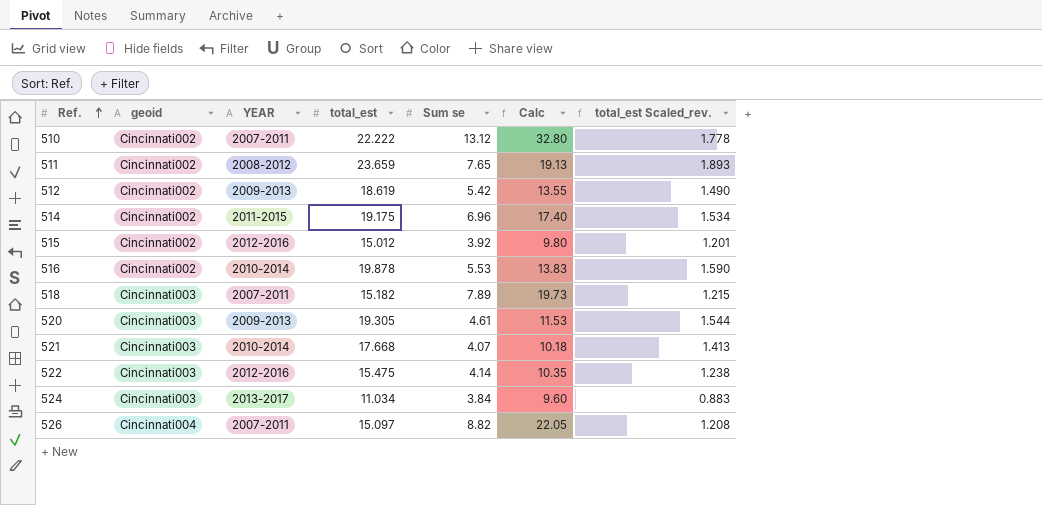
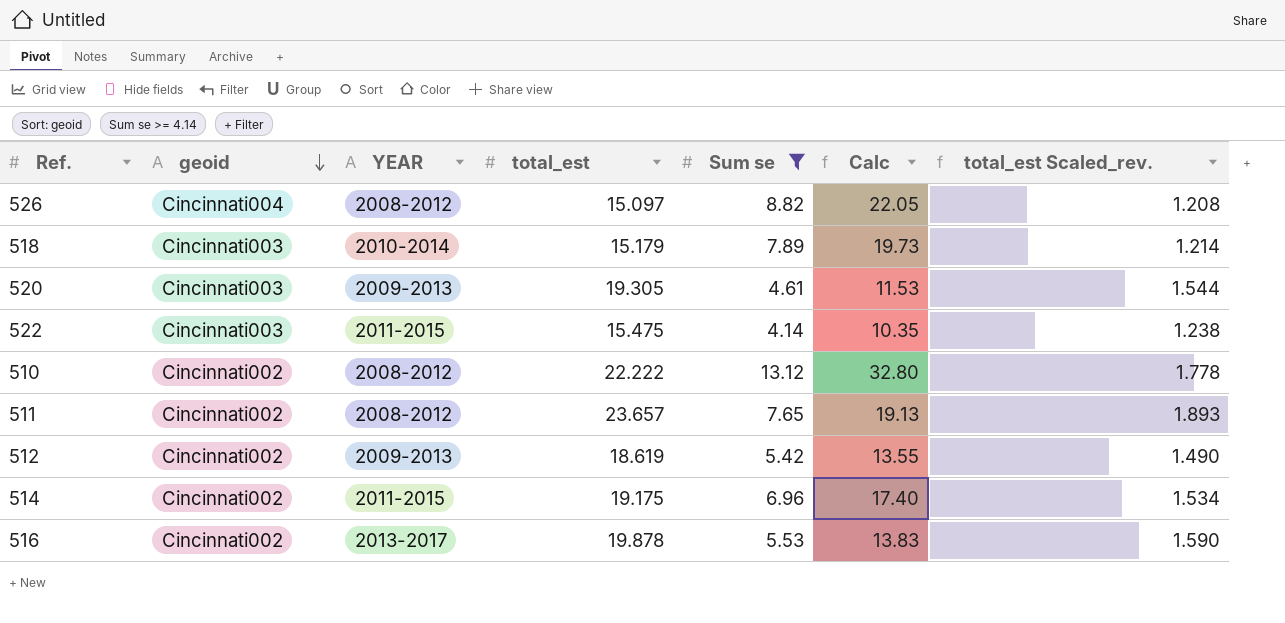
filter: none -> Sum se >= 4.14
row order: Ref. ascending -> geoid descending
526 | YEAR: 2007-2011 -> 2008-2012
518 | YEAR: 2007-2011 -> 2010-2014
518 | total_est: 15.182 -> 15.179
518 | total_est Scaled_rev.: 1.215 -> 1.214
522 | YEAR: 2012-2016 -> 2011-2015
510 | YEAR: 2007-2011 -> 2008-2012
511 | total_est: 23.659 -> 23.657
516 | YEAR: 2010-2014 -> 2013-2017

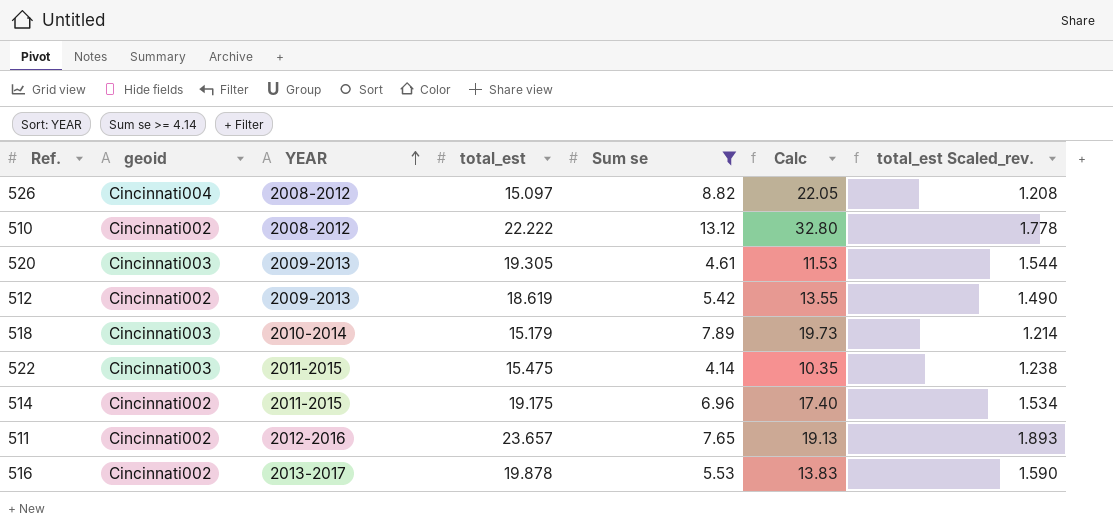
row order: geoid descending -> YEAR ascending
511 | YEAR: 2008-2012 -> 2012-2016

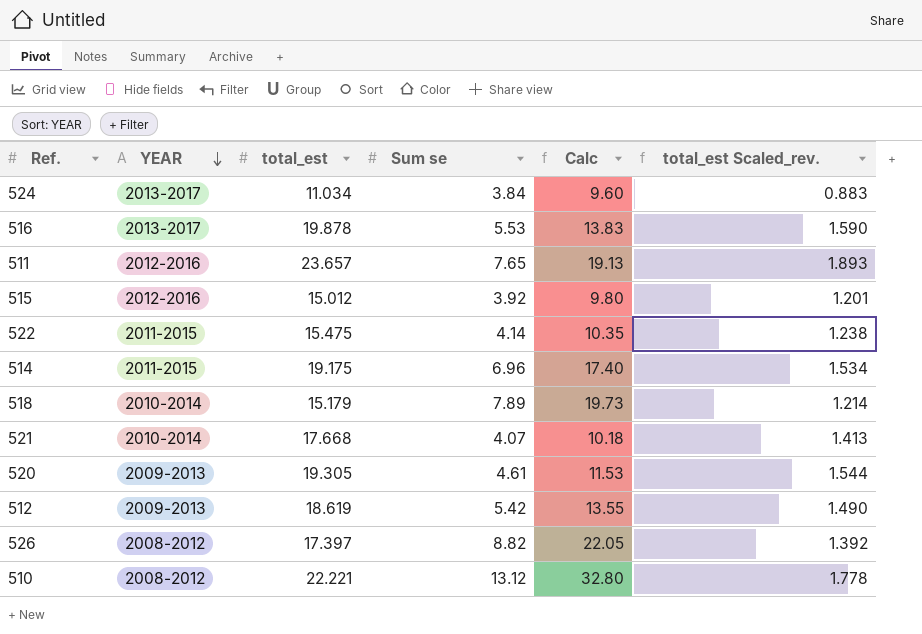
filter: Sum se >= 4.14 -> none
row order: YEAR ascending -> YEAR descending
column geoid | position: 2 -> none
526 | total_est: 15.097 -> 17.397
526 | total_est Scaled_rev.: 1.208 -> 1.392
510 | total_est: 22.222 -> 22.221

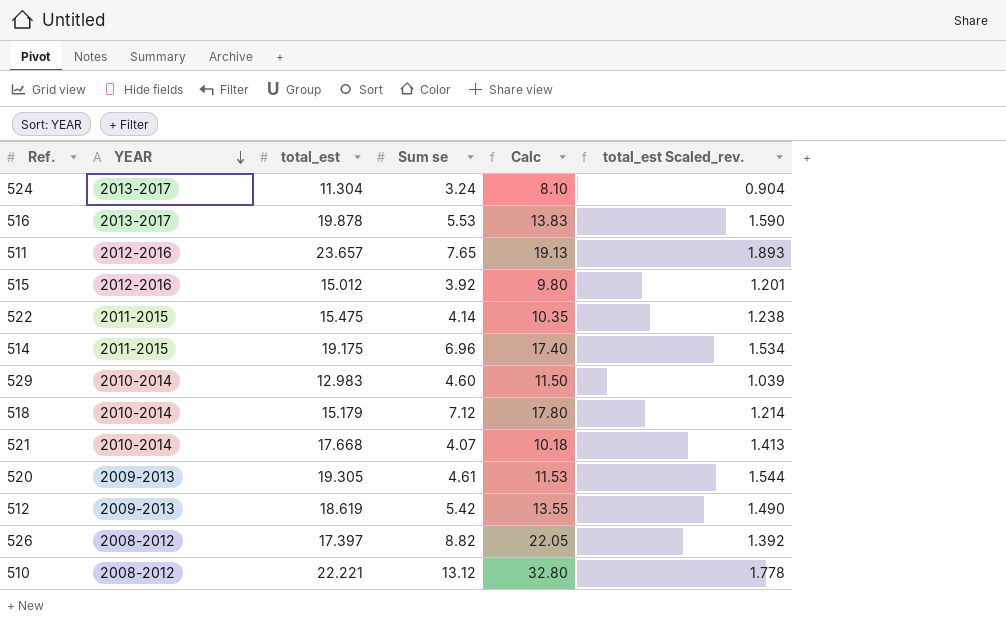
524 | total_est: 11.034 -> 11.304
524 | Sum se: 3.84 -> 3.24
524 | Calc: 9.60 -> 8.10
524 | total_est Scaled_rev.: 0.883 -> 0.904
row 529: none -> 2010-2014 | 12.983 | 4.60 | 11.50 | 1.039
518 | Sum se: 7.89 -> 7.12
518 | Calc: 19.73 -> 17.80

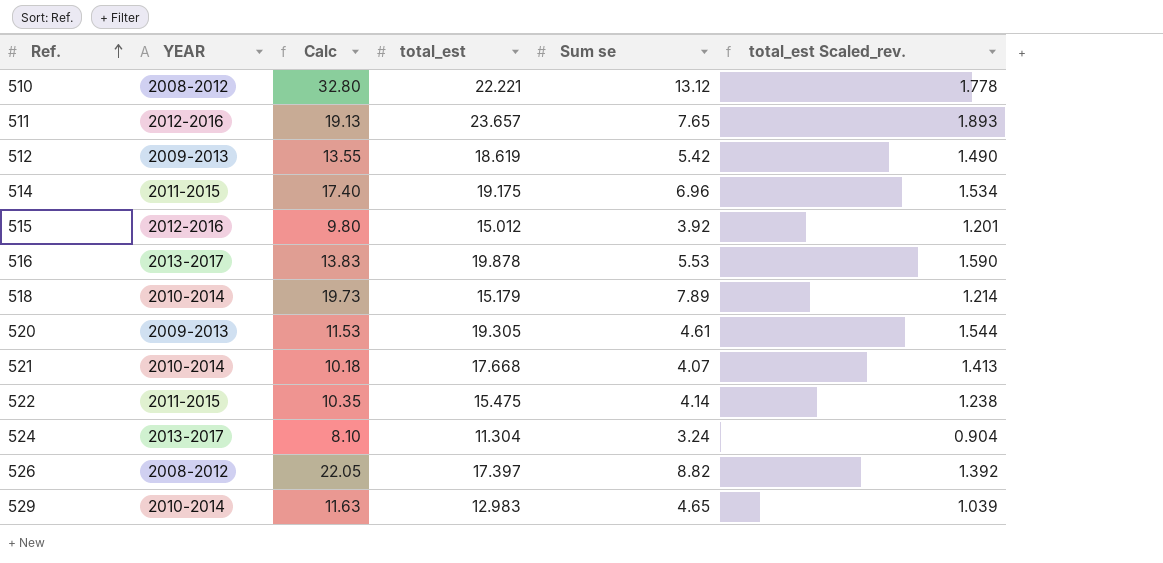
row order: YEAR descending -> Ref. ascending
column Calc | position: 5 -> 3
518 | Calc: 17.80 -> 19.73
518 | Sum se: 7.12 -> 7.89
529 | Calc: 11.50 -> 11.63
529 | Sum se: 4.60 -> 4.65

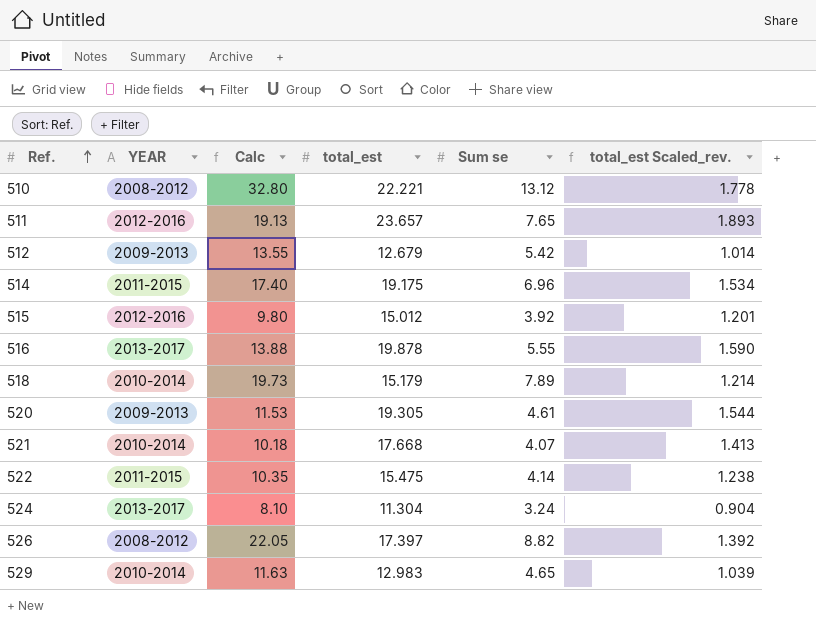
512 | total_est: 18.619 -> 12.679
512 | total_est Scaled_rev.: 1.490 -> 1.014
516 | Calc: 13.83 -> 13.88
516 | Sum se: 5.53 -> 5.55

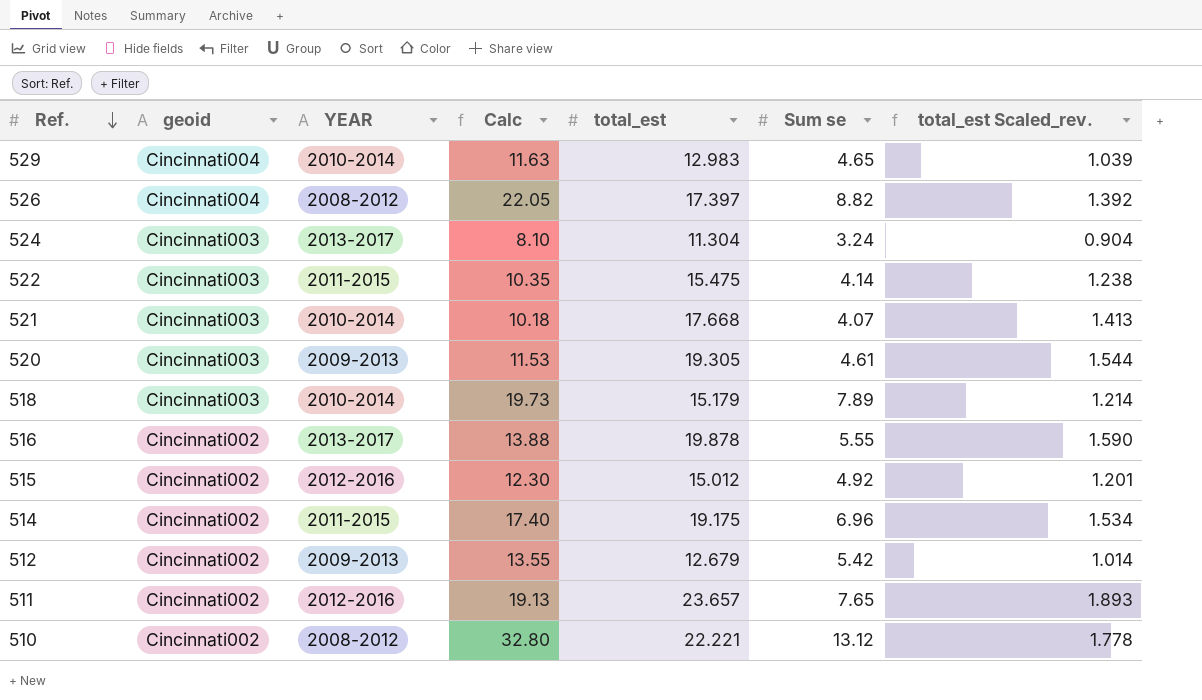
row order: Ref. ascending -> Ref. descending
column geoid | position: none -> 2
515 | Calc: 9.80 -> 12.30
515 | Sum se: 3.92 -> 4.92

